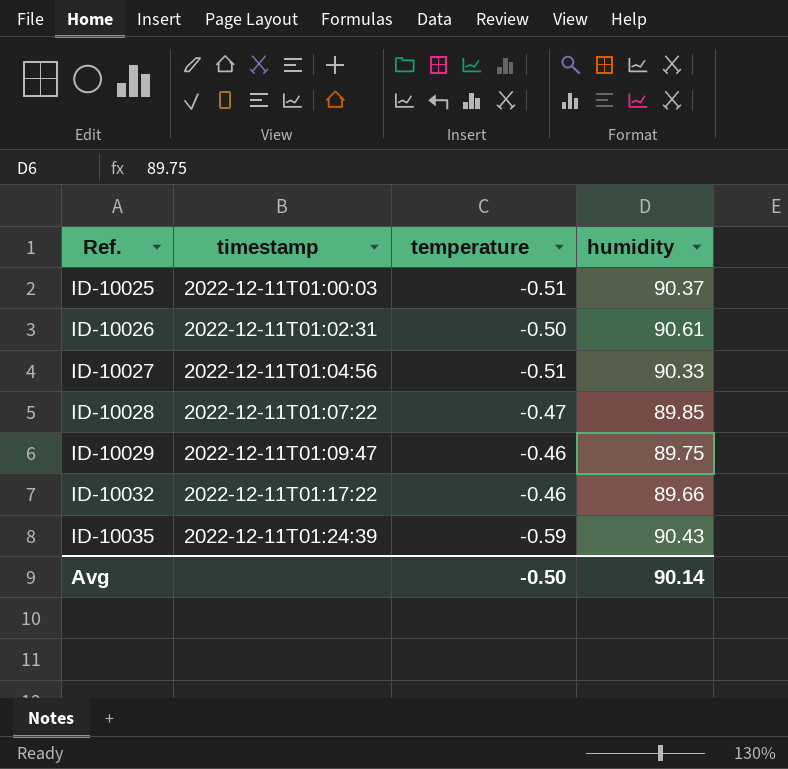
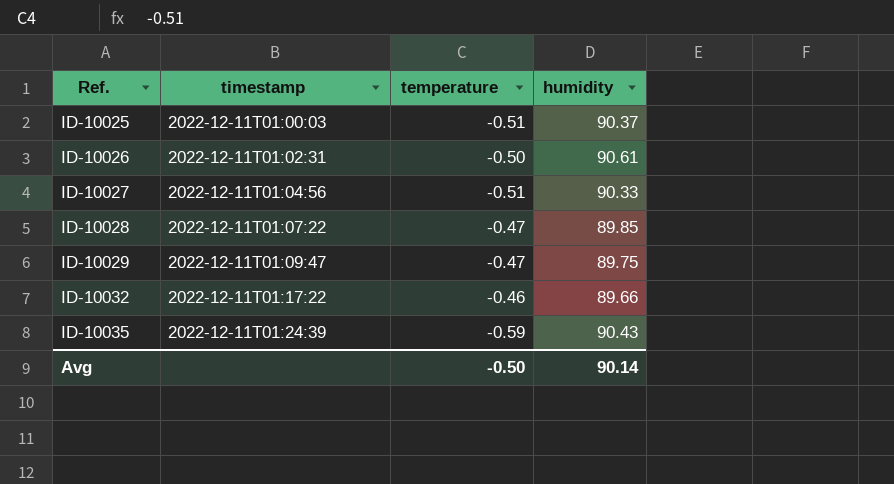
ID-10029 | temperature: -0.46 -> -0.47

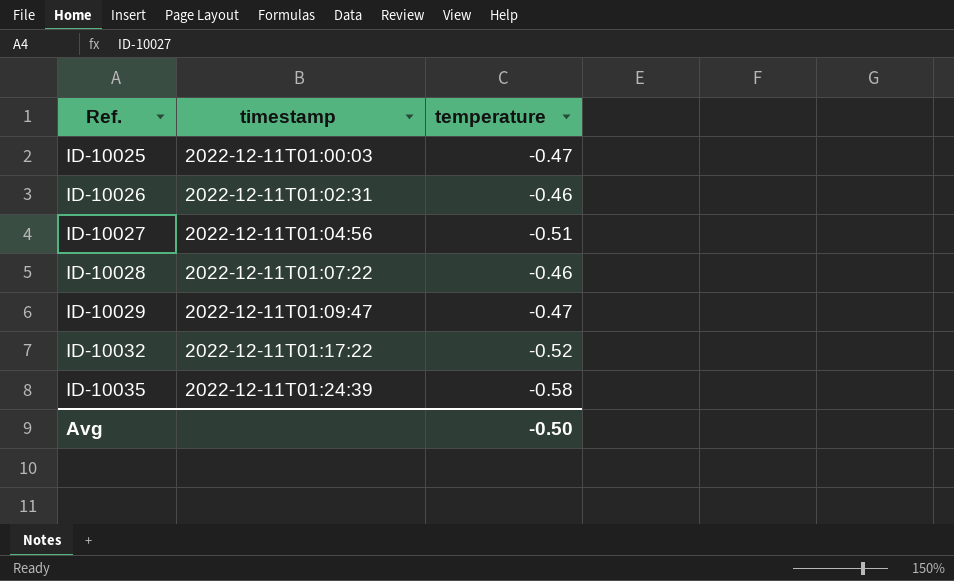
column humidity | position: 4 -> none
ID-10025 | temperature: -0.51 -> -0.47
ID-10026 | temperature: -0.50 -> -0.46
ID-10028 | temperature: -0.47 -> -0.46
ID-10032 | temperature: -0.46 -> -0.52
ID-10035 | temperature: -0.59 -> -0.58

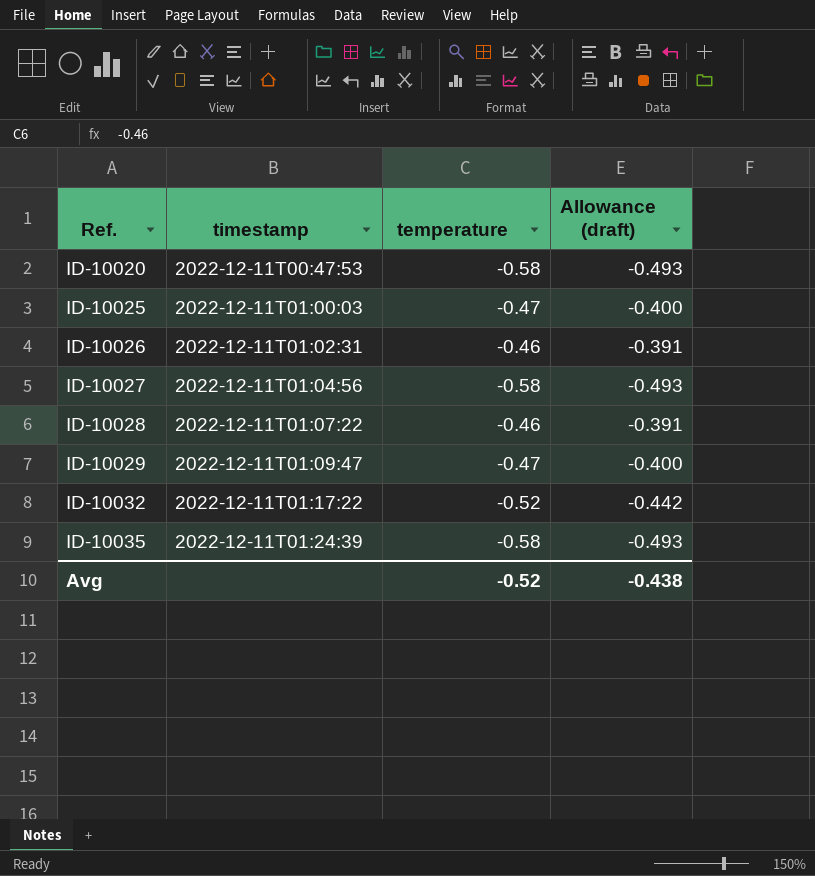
column Allowance (draft) | formula: none -> [temperature] * 0.85
row ID-10020: none -> 2022-12-11T00:47:53 | -0.58 | -0.493
ID-10027 | temperature: -0.51 -> -0.58
Avg | temperature: -0.50 -> -0.52

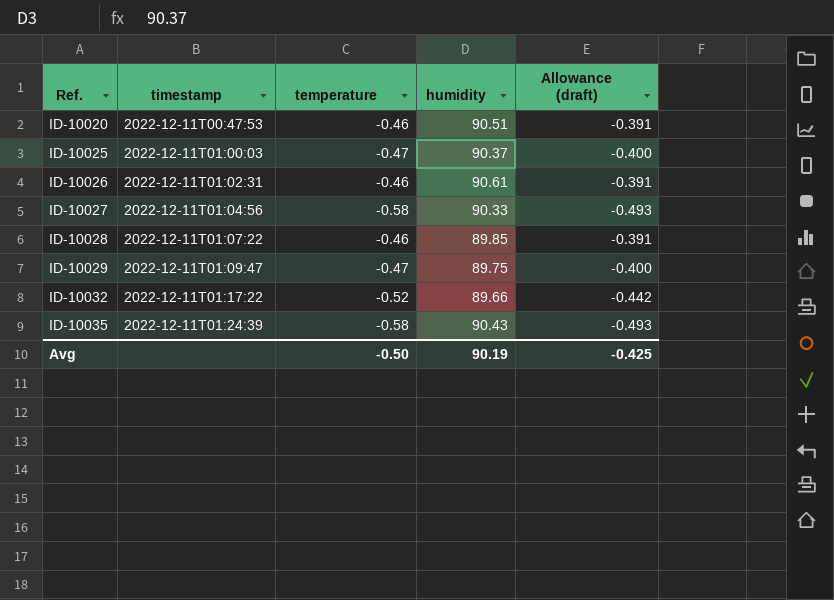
column humidity | position: none -> 4
ID-10020 | temperature: -0.58 -> -0.46
ID-10020 | Allowance (draft): -0.493 -> -0.391
Avg | temperature: -0.52 -> -0.50
Avg | Allowance (draft): -0.438 -> -0.425

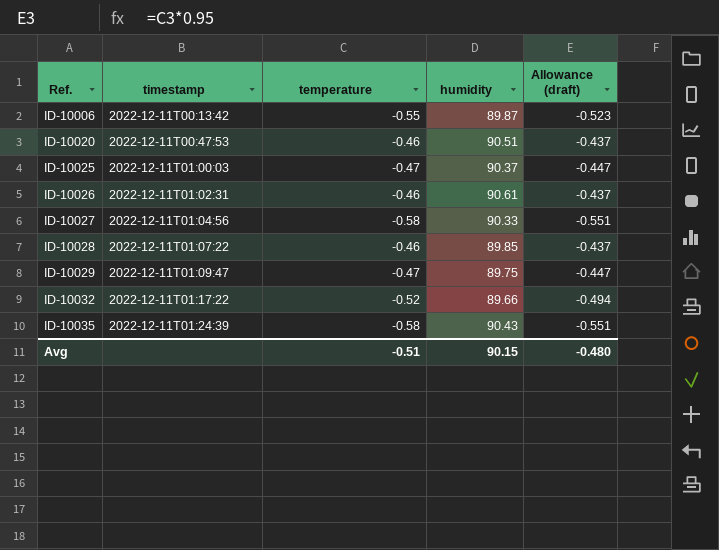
column Allowance (draft) | formula: [temperature] * 0.85 -> [temperature] * 0.95
row ID-10006: none -> 2022-12-11T00:13:42 | -0.55 | 89.87 | -0.523
Avg | temperature: -0.50 -> -0.51
Avg | humidity: 90.19 -> 90.15
Avg | Allowance (draft): -0.425 -> -0.480

